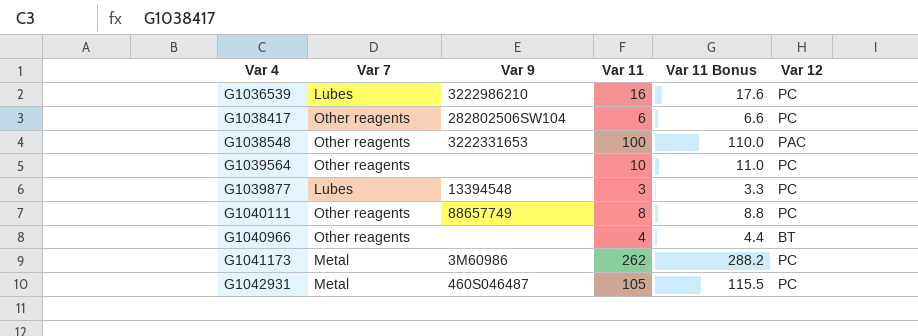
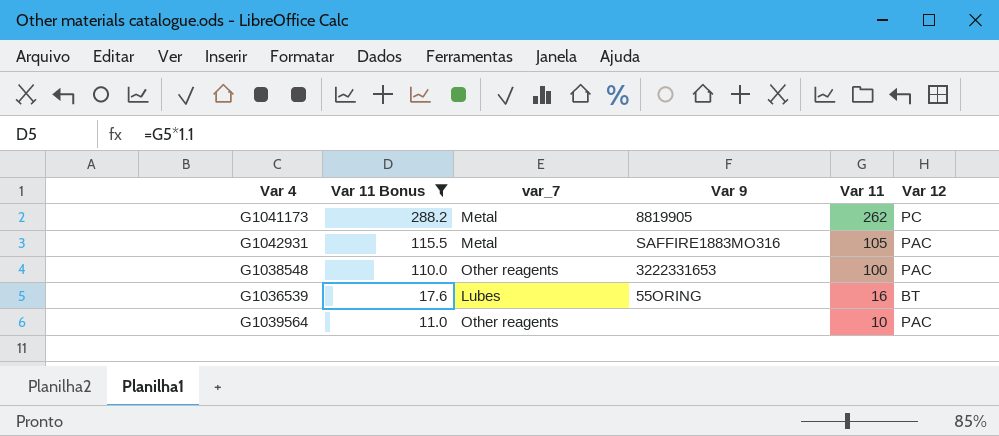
filter: none -> Var 11 Bonus >= 11.0
row order: Var 4 ascending -> Var 11 Bonus descending
column Var 11 Bonus | position: 5 -> 2
column name: Var 7 -> var_7
G1041173 | Var 9: 3M60986 -> 8819905
G1042931 | Var 9: 460S046487 -> SAFFIRE1883MO316
G1042931 | Var 12: PC -> PAC
G1036539 | Var 9: 3222986210 -> 55ORING
G1036539 | Var 12: PC -> BT
G1039564 | Var 12: PC -> PAC

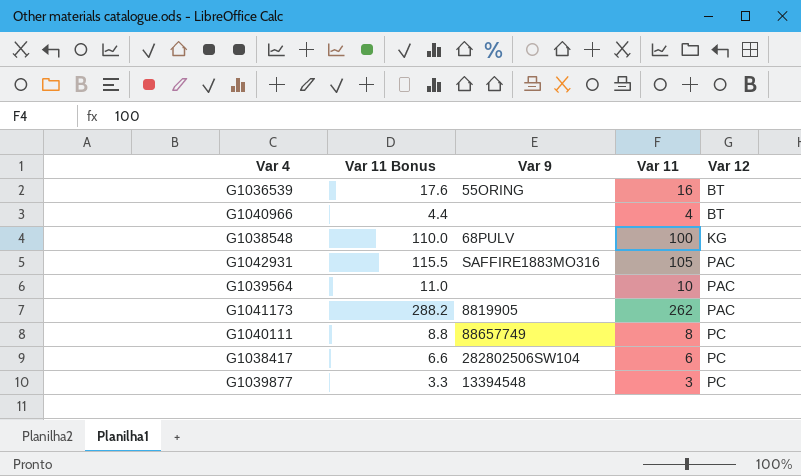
filter: Var 11 Bonus >= 11.0 -> none
row order: Var 11 Bonus descending -> Var 12 ascending
column var_7 | position: 3 -> none
G1038548 | Var 9: 3222331653 -> 68PULV
G1038548 | Var 12: PAC -> KG
G1041173 | Var 12: PC -> PAC

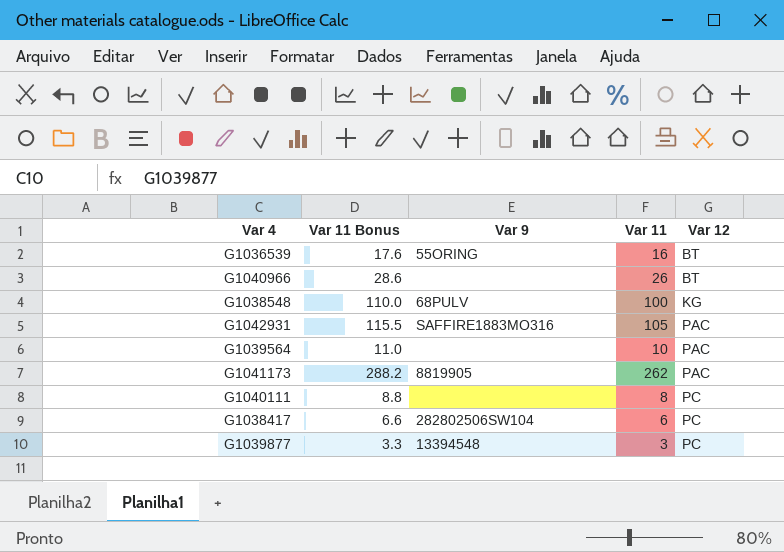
G1040966 | Var 11 Bonus: 4.4 -> 28.6
G1040966 | Var 11: 4 -> 26
G1040111 | Var 9: 88657749 -> none

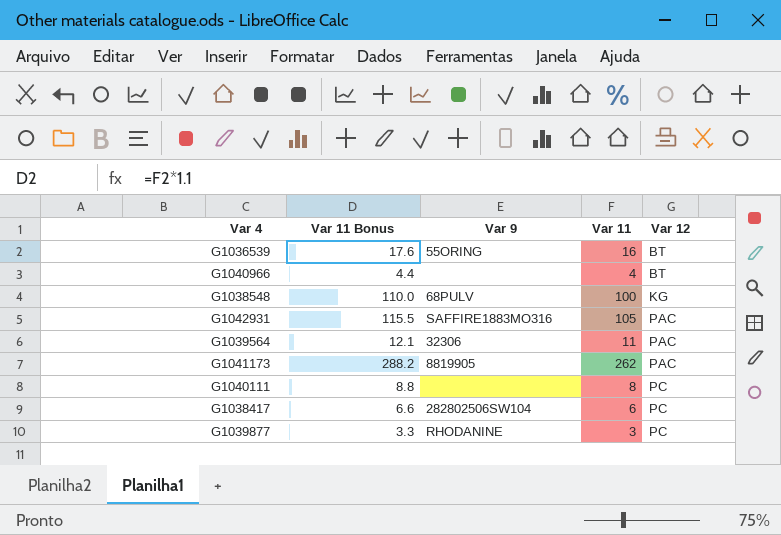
G1040966 | Var 11 Bonus: 28.6 -> 4.4
G1040966 | Var 11: 26 -> 4
G1039564 | Var 11 Bonus: 11.0 -> 12.1
G1039564 | Var 9: none -> 32306
G1039564 | Var 11: 10 -> 11
G1039877 | Var 9: 13394548 -> RHODANINE

